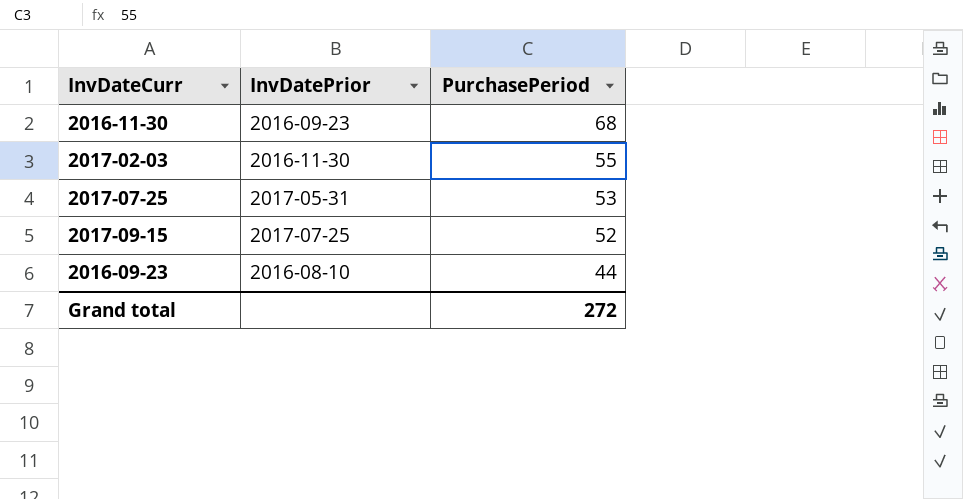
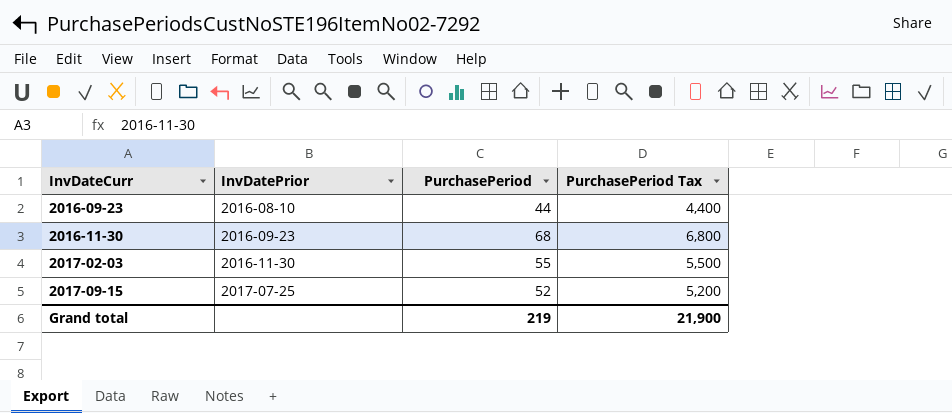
row order: PurchasePeriod descending -> InvDateCurr ascending
column PurchasePeriod Tax | formula: none -> [PurchasePeriod] * 100
row 2017-07-25: 2017-05-31 | 53 -> none
Grand total | PurchasePeriod: 272 -> 219

